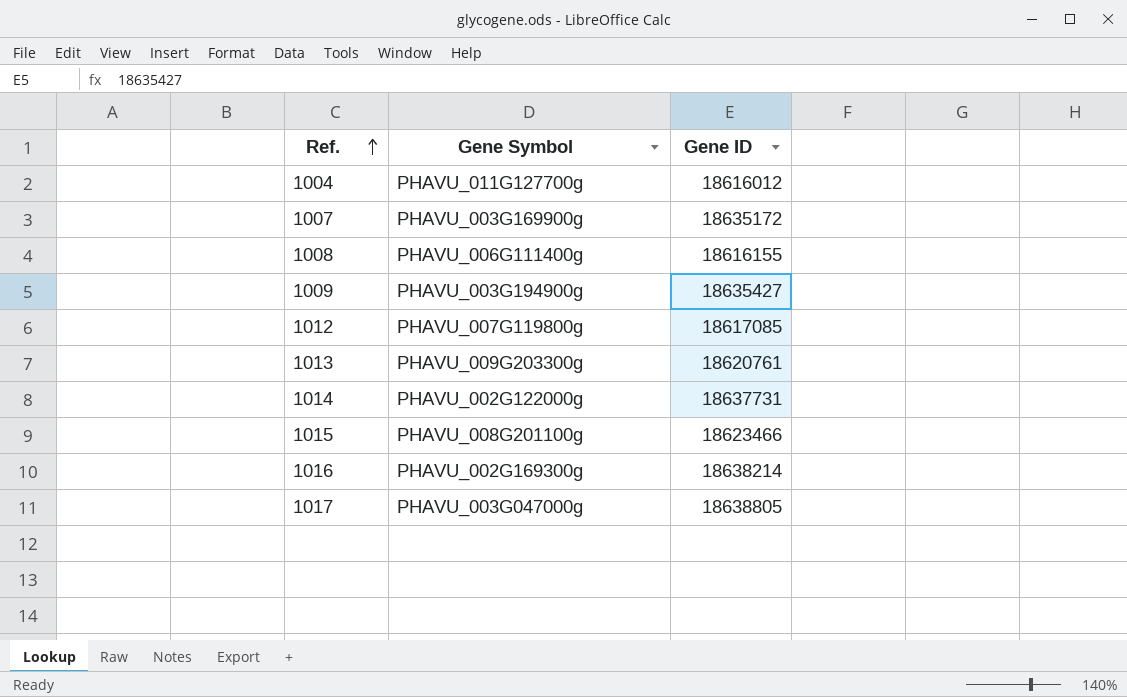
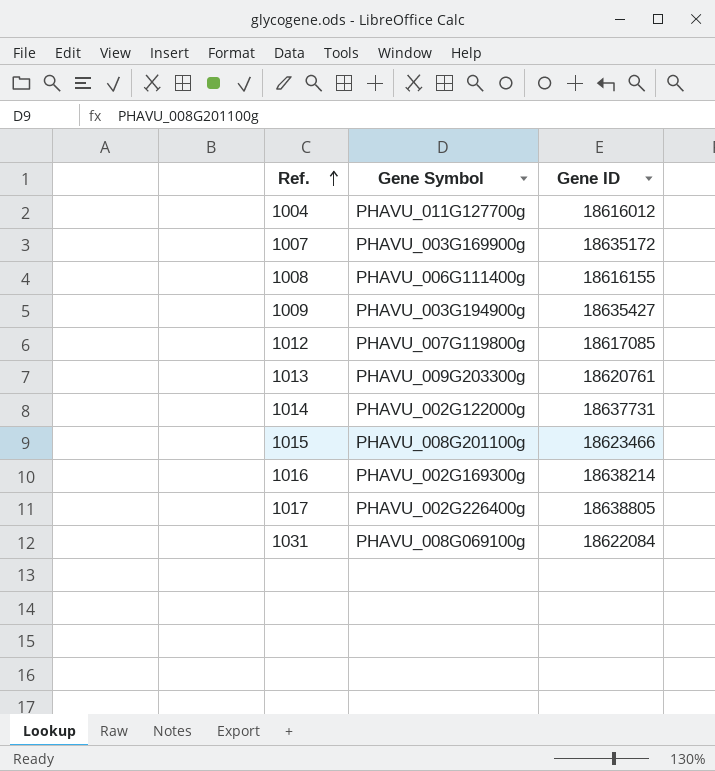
1017 | Gene Symbol: PHAVU_003G047000g -> PHAVU_002G226400g
row 1031: none -> PHAVU_008G069100g | 18622084

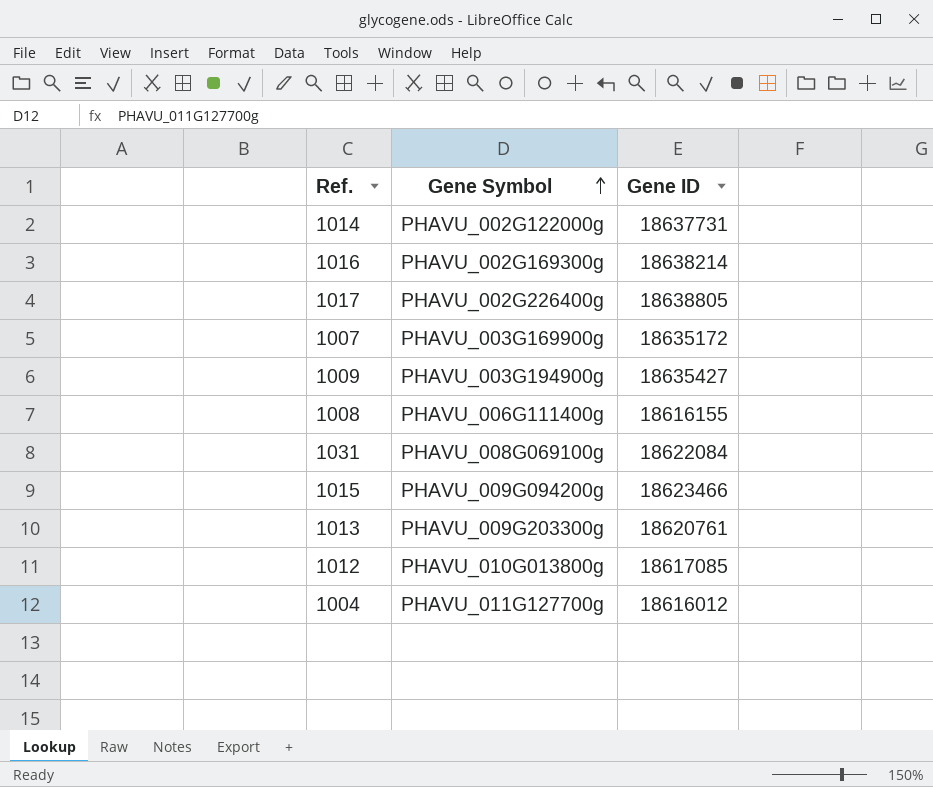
row order: Ref. ascending -> Gene Symbol ascending
1015 | Gene Symbol: PHAVU_008G201100g -> PHAVU_009G094200g
1012 | Gene Symbol: PHAVU_007G119800g -> PHAVU_010G013800g

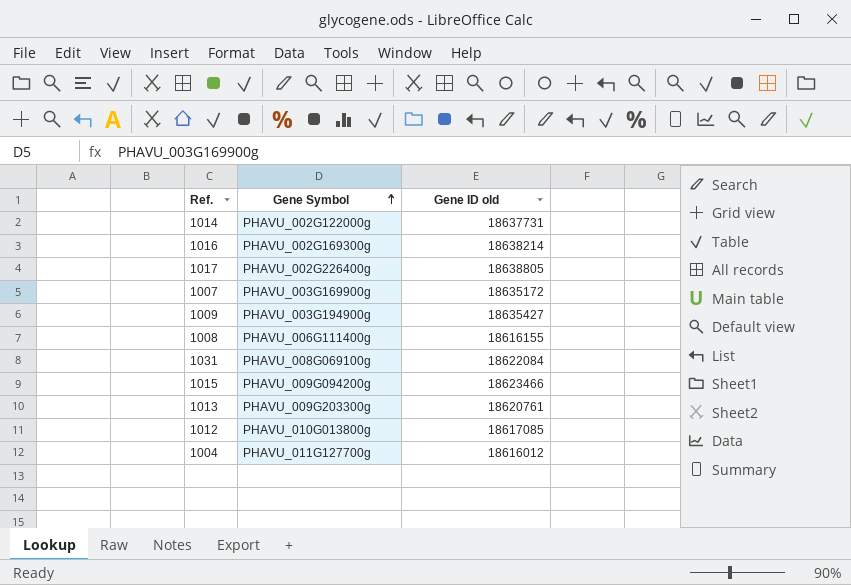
column name: Gene ID -> Gene ID old

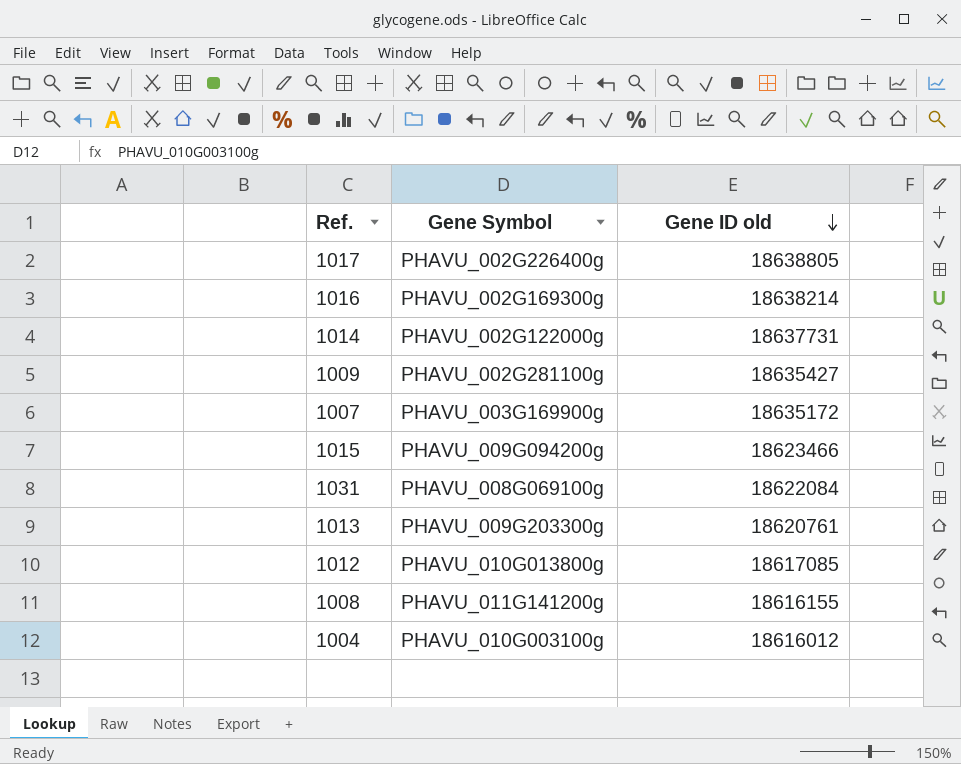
row order: Gene Symbol ascending -> Gene ID old descending
1009 | Gene Symbol: PHAVU_003G194900g -> PHAVU_002G281100g
1008 | Gene Symbol: PHAVU_006G111400g -> PHAVU_011G141200g
1004 | Gene Symbol: PHAVU_011G127700g -> PHAVU_010G003100g

